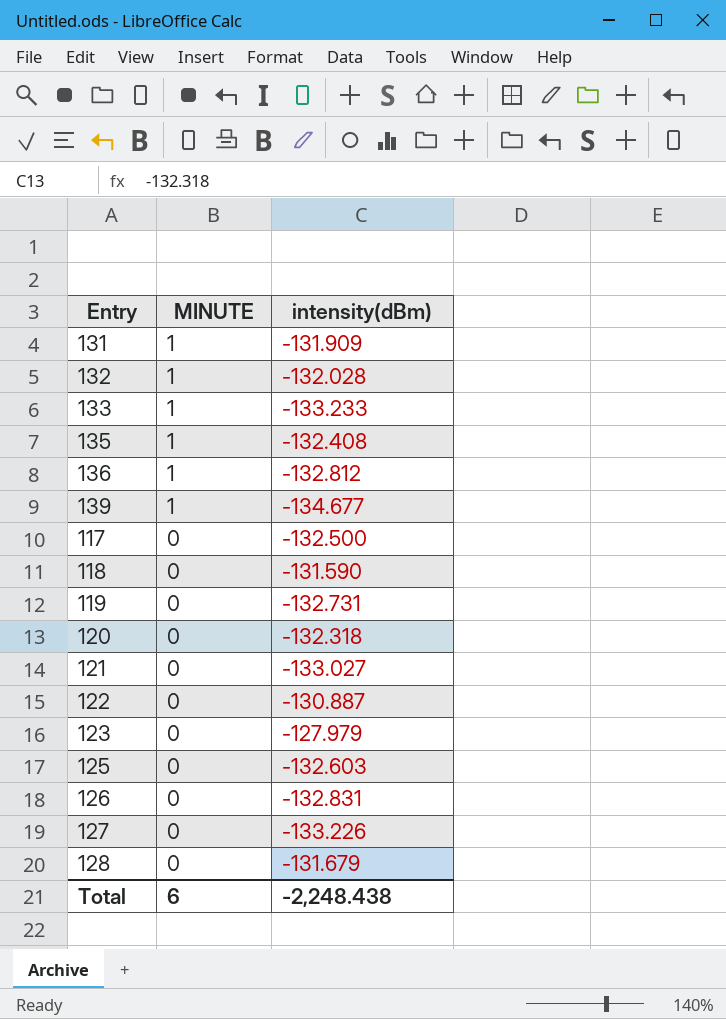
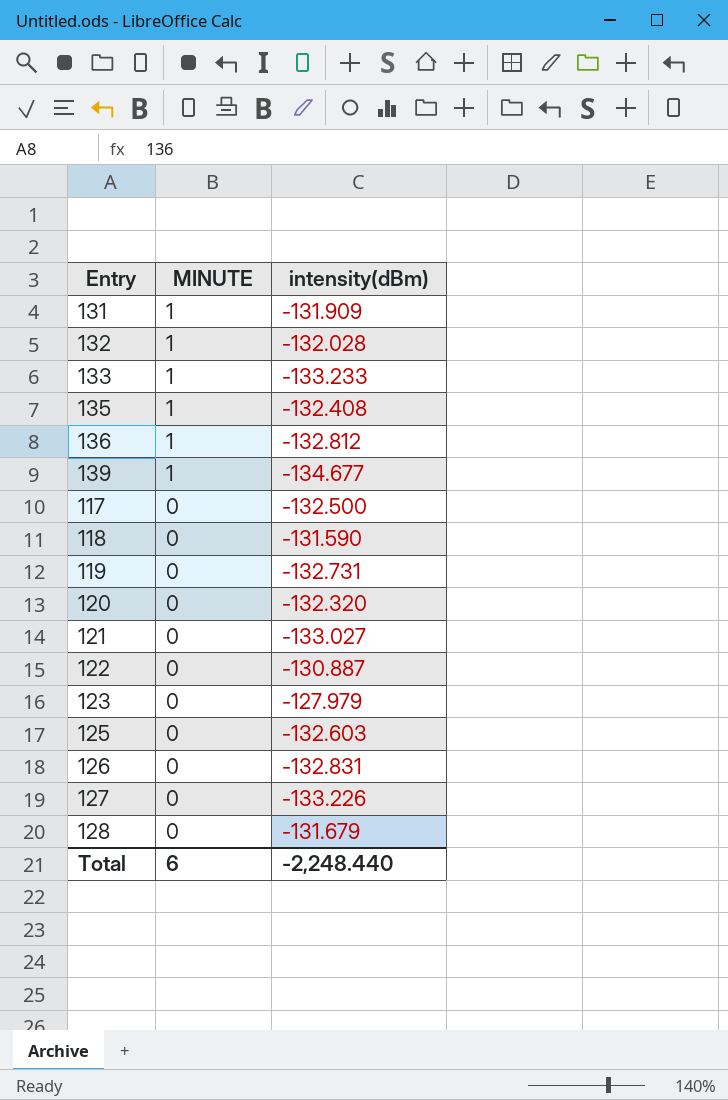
120 | intensity(dBm): -132.318 -> -132.320
Total | intensity(dBm): -2,248.438 -> -2,248.440

